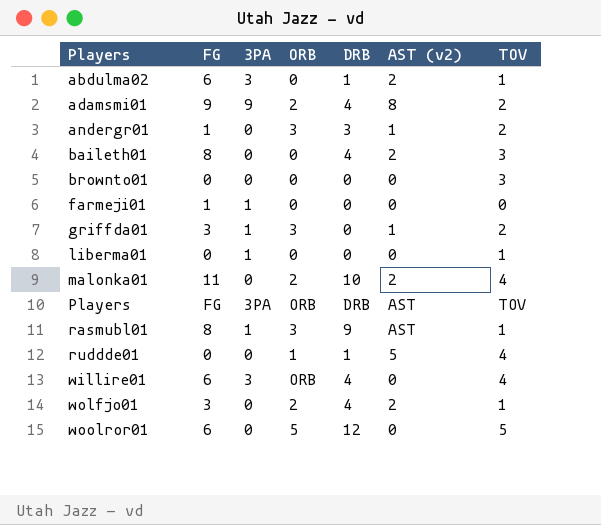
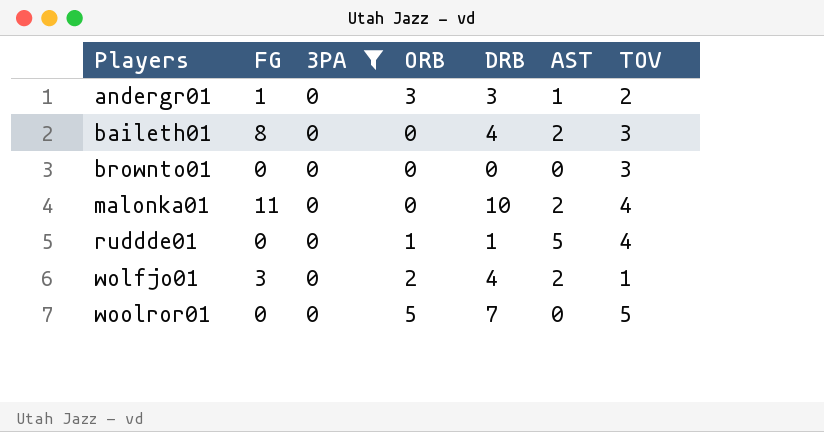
filter: none -> 3PA = 0
column name: AST (v2) -> AST
malonka01 | ORB: 2 -> 0
woolror01 | FG: 6 -> 0
woolror01 | DRB: 12 -> 7

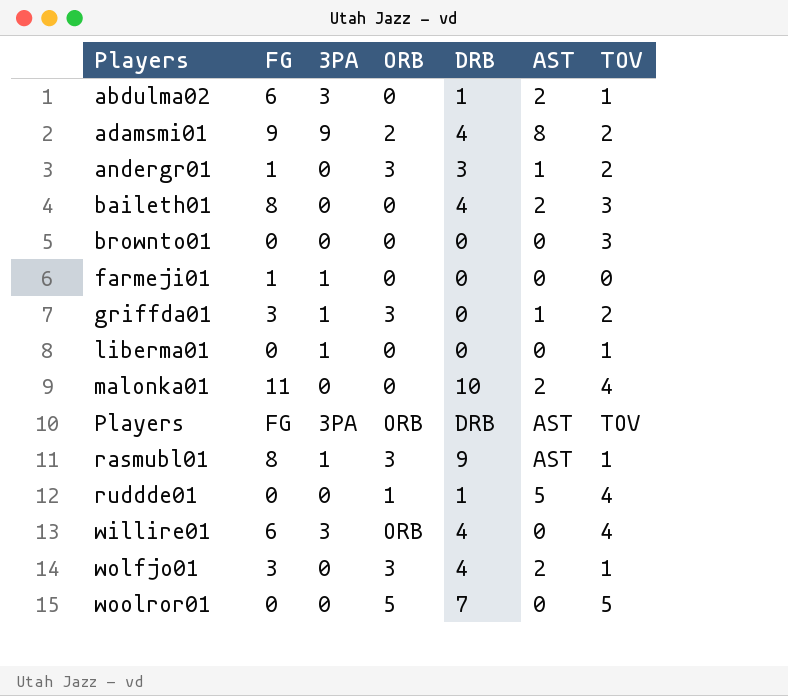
filter: 3PA = 0 -> none
wolfjo01 | ORB: 2 -> 3

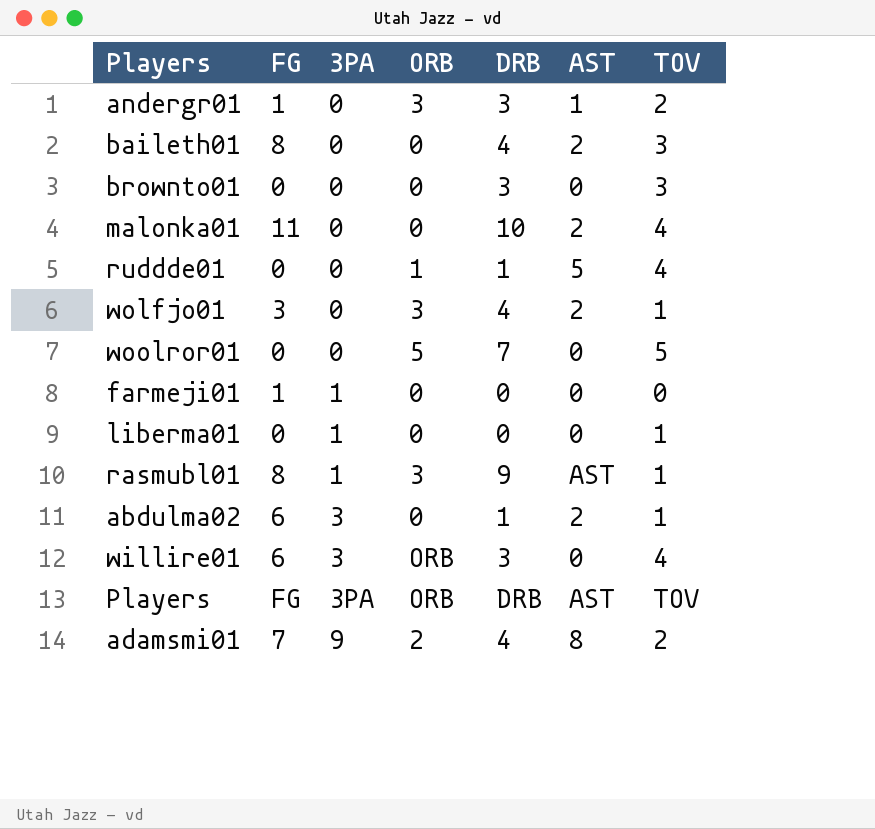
row order: Players ascending -> 3PA ascending
row griffda01: 3 | 1 | 3 | 0 | 1 | 2 -> none
brownto01 | DRB: 0 -> 3
willire01 | DRB: 4 -> 3
adamsmi01 | FG: 9 -> 7

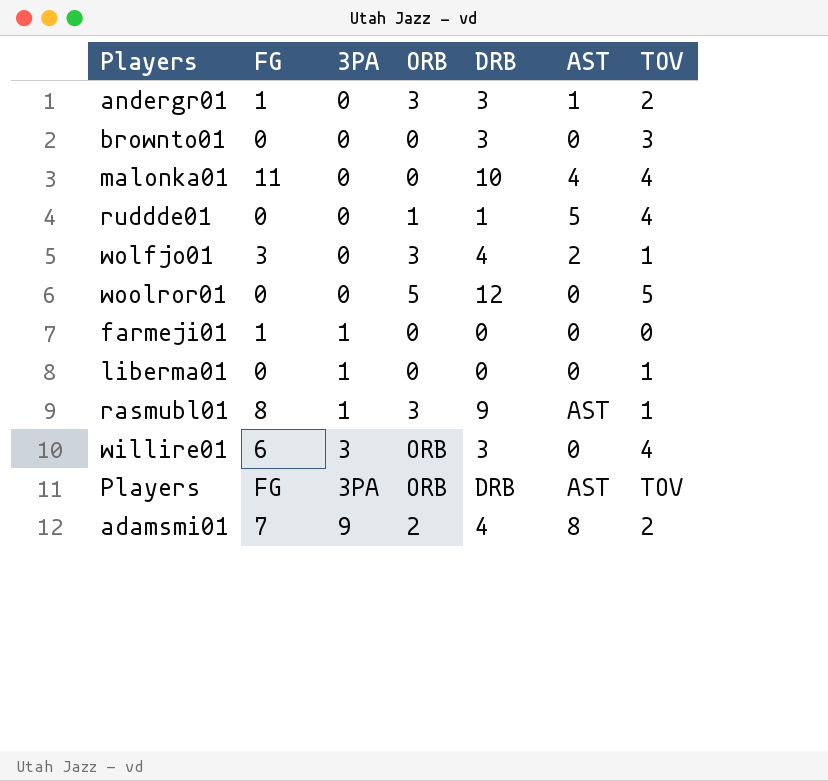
row baileth01: 8 | 0 | 0 | 4 | 2 | 3 -> none
row abdulma02: 6 | 3 | 0 | 1 | 2 | 1 -> none
malonka01 | AST: 2 -> 4
woolror01 | DRB: 7 -> 12

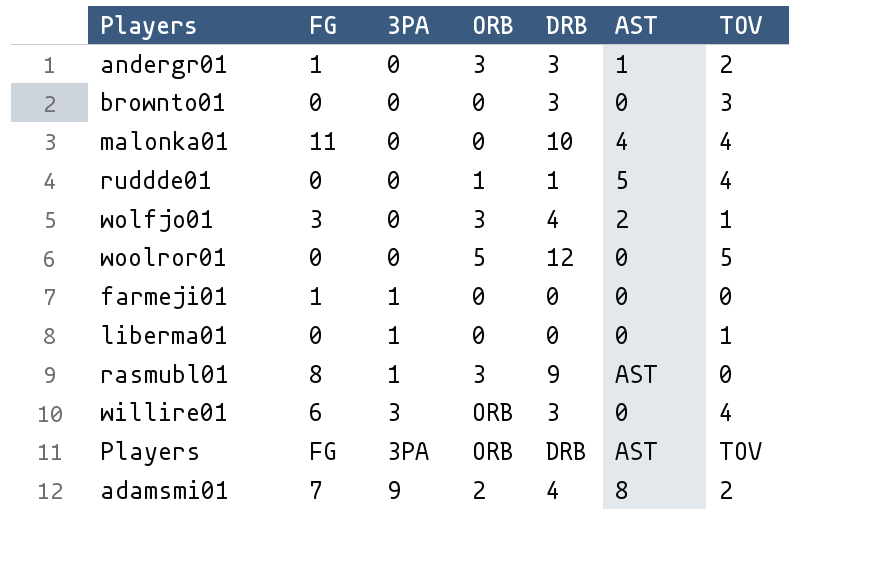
rasmubl01 | TOV: 1 -> 0

